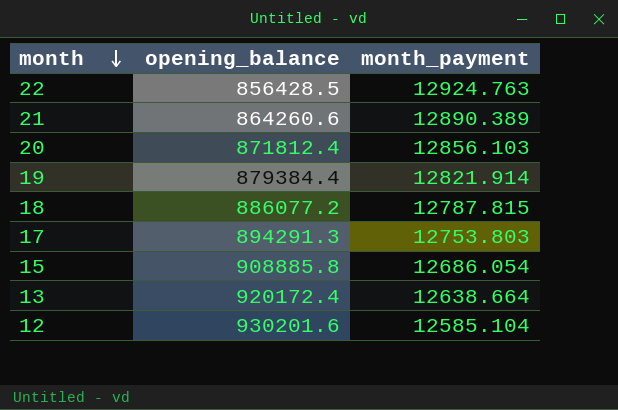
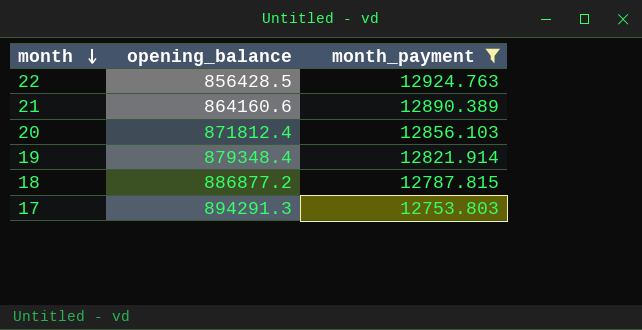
filter: none -> month_payment >= 12753.803
21 | opening_balance: 864260.6 -> 864160.6
19 | opening_balance: 879384.4 -> 879348.4
18 | opening_balance: 886077.2 -> 886877.2

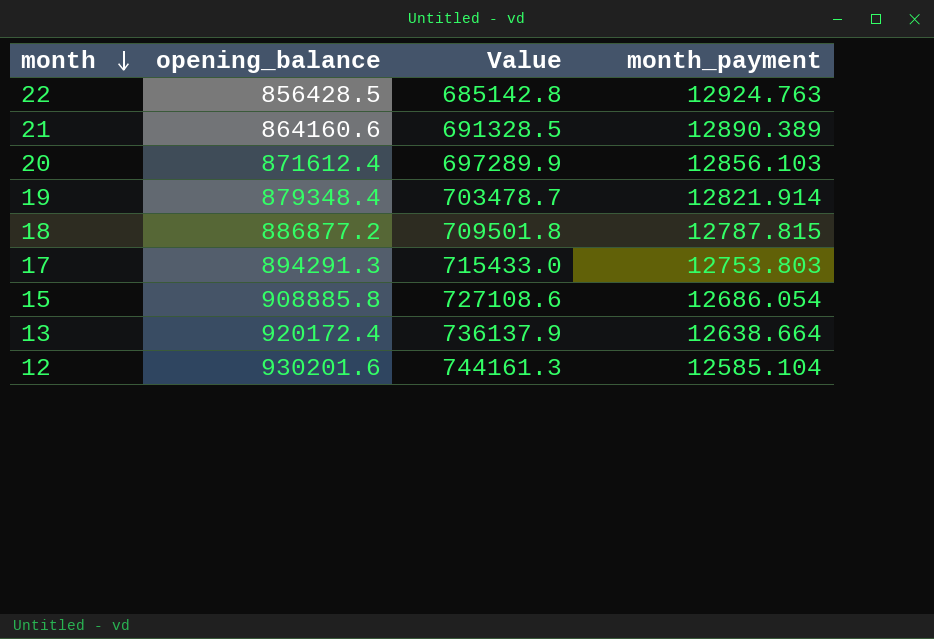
filter: month_payment >= 12753.803 -> none
column Value | formula: none -> [opening_balance] * 0.8
20 | opening_balance: 871812.4 -> 871612.4

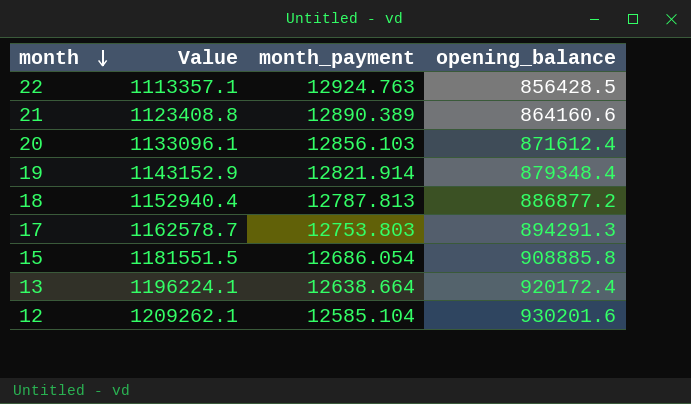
column Value | formula: [opening_balance] * 0.8 -> [opening_balance] * 1.3
column opening_balance | position: 2 -> 4
18 | month_payment: 12787.815 -> 12787.813

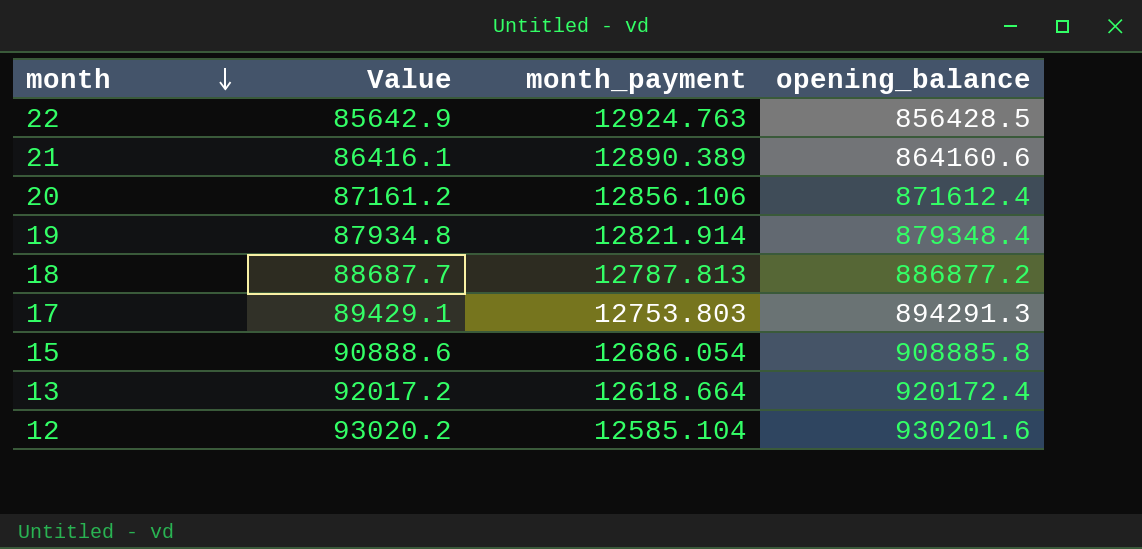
column Value | formula: [opening_balance] * 1.3 -> [opening_balance] * 0.1
20 | month_payment: 12856.103 -> 12856.106
13 | month_payment: 12638.664 -> 12618.664

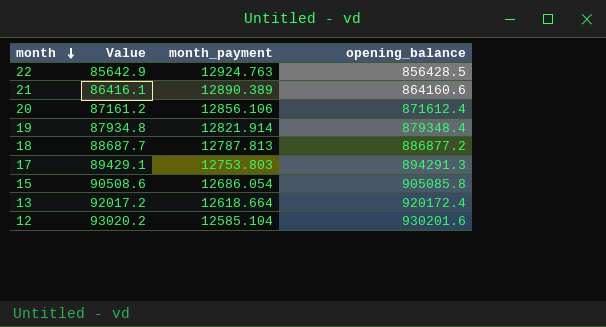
15 | Value: 90888.6 -> 90508.6
15 | opening_balance: 908885.8 -> 905085.8

